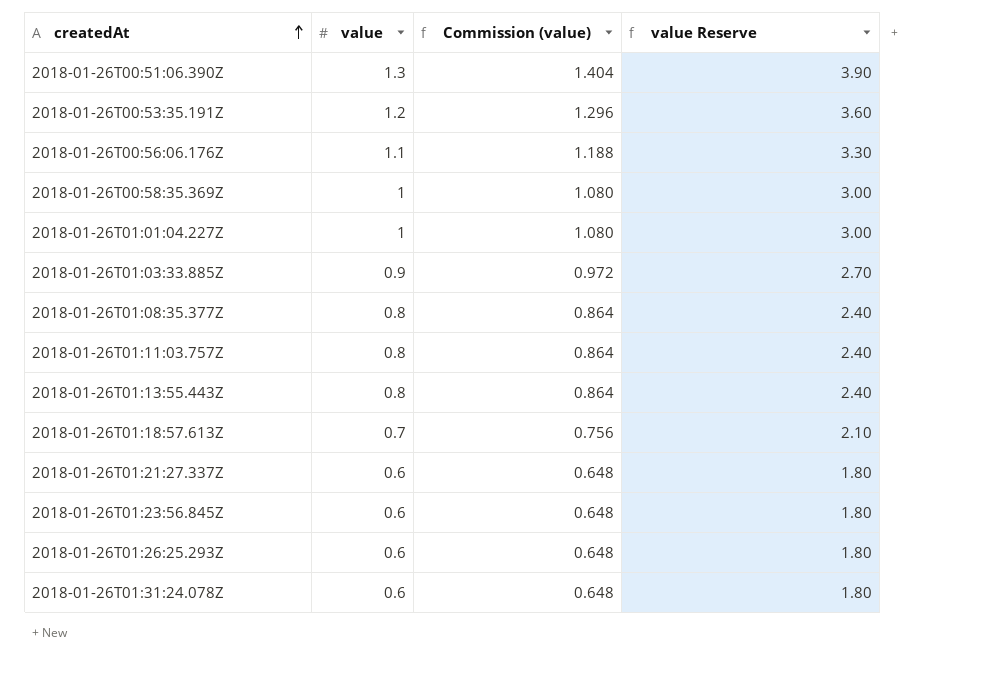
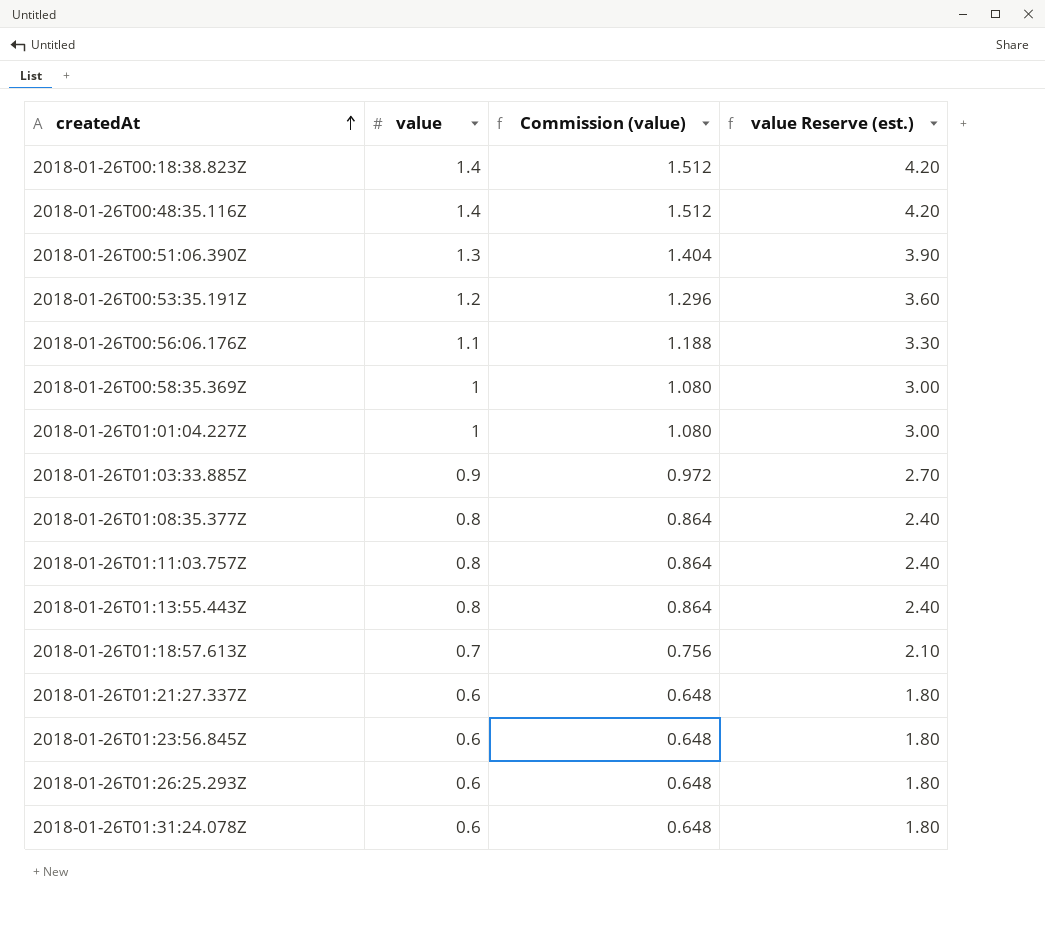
column name: value Reserve -> value Reserve (est.)
row 2018-01-26T00:18:38.823Z: none -> 1.4 | 1.512 | 4.20
row 2018-01-26T00:48:35.116Z: none -> 1.4 | 1.512 | 4.20

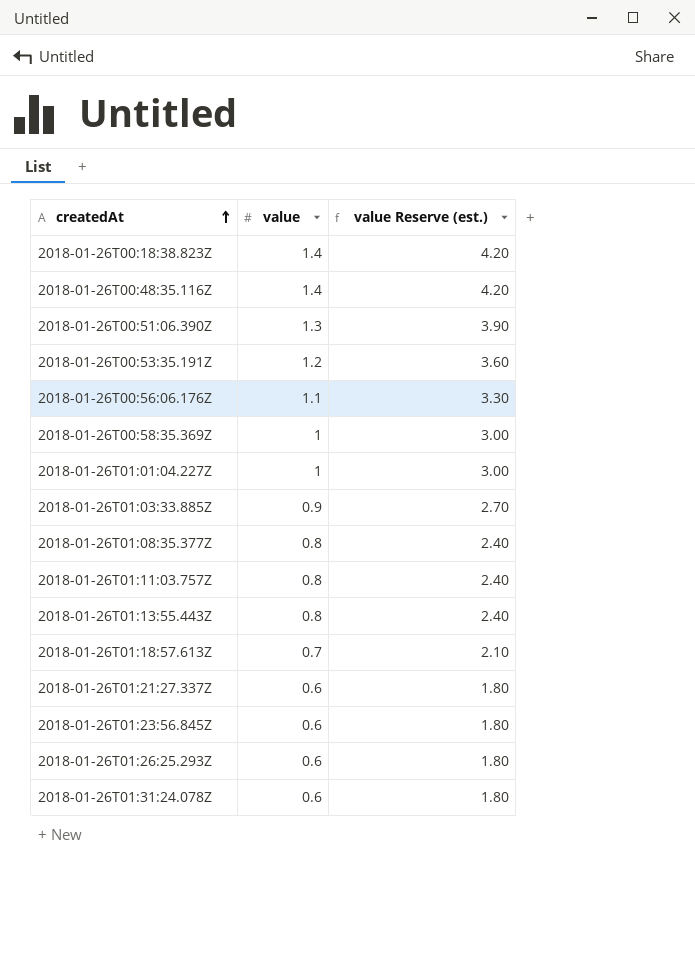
column Commission (value) | formula: [value] * 1.08 -> none

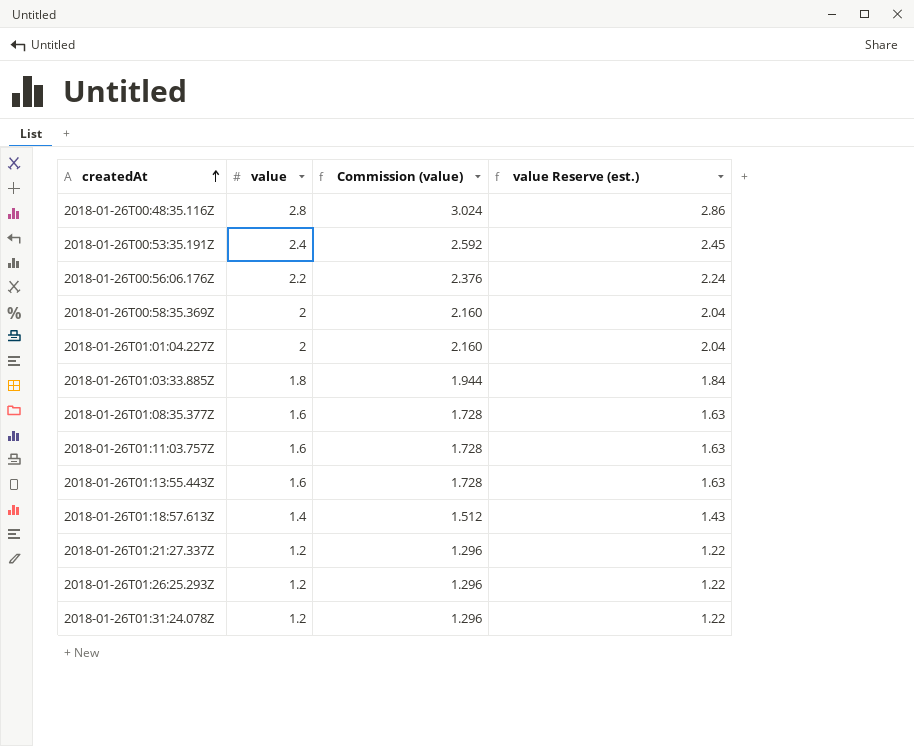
column Commission (value) | formula: none -> [value] * 1.08
column value Reserve (est.) | formula: [value] * 3 -> [value] * 1.02
row 2018-01-26T00:18:38.823Z: 1.4 | 4.20 -> none
row 2018-01-26T00:51:06.390Z: 1.3 | 3.90 -> none
row 2018-01-26T01:23:56.845Z: 0.6 | 1.80 -> none
2018-01-26T00:48:35.116Z | value: 1.4 -> 2.8
2018-01-26T00:53:35.191Z | value: 1.2 -> 2.4
2018-01-26T00:56:06.176Z | value: 1.1 -> 2.2
2018-01-26T00:58:35.369Z | value: 1 -> 2
2018-01-26T01:01:04.227Z | value: 1 -> 2
2018-01-26T01:03:33.885Z | value: 0.9 -> 1.8
2018-01-26T01:08:35.377Z | value: 0.8 -> 1.6
2018-01-26T01:11:03.757Z | value: 0.8 -> 1.6
2018-01-26T01:13:55.443Z | value: 0.8 -> 1.6
2018-01-26T01:18:57.613Z | value: 0.7 -> 1.4
2018-01-26T01:21:27.337Z | value: 0.6 -> 1.2
2018-01-26T01:26:25.293Z | value: 0.6 -> 1.2
2018-01-26T01:31:24.078Z | value: 0.6 -> 1.2

